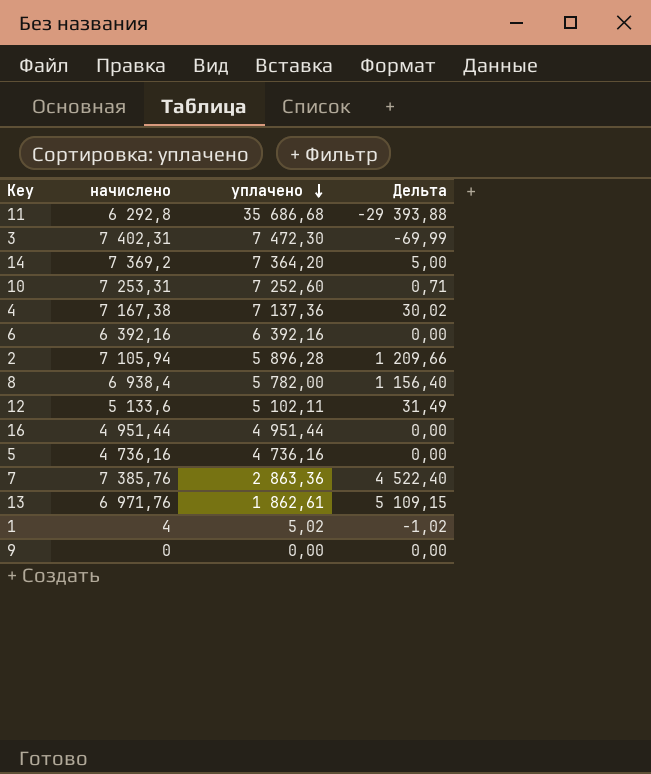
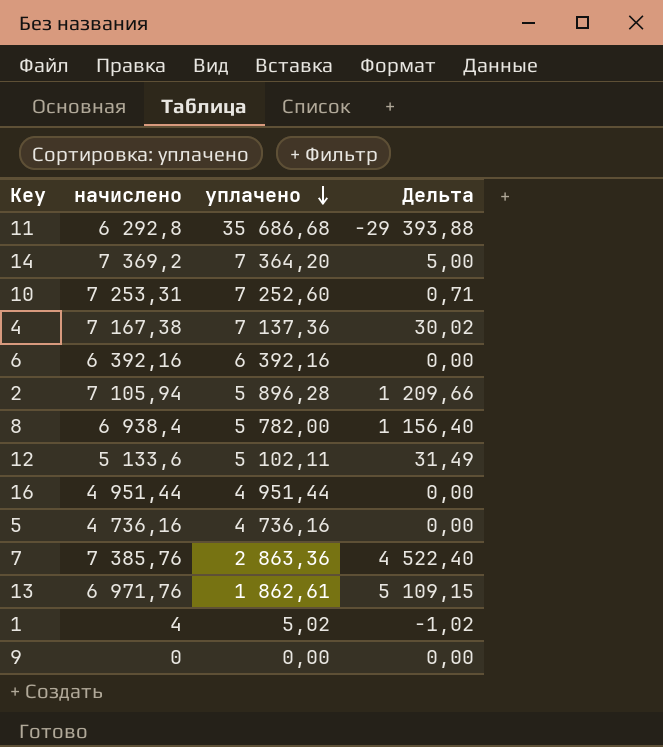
row 3: 7 402,31 | 7 472,30 | -69,99 -> none

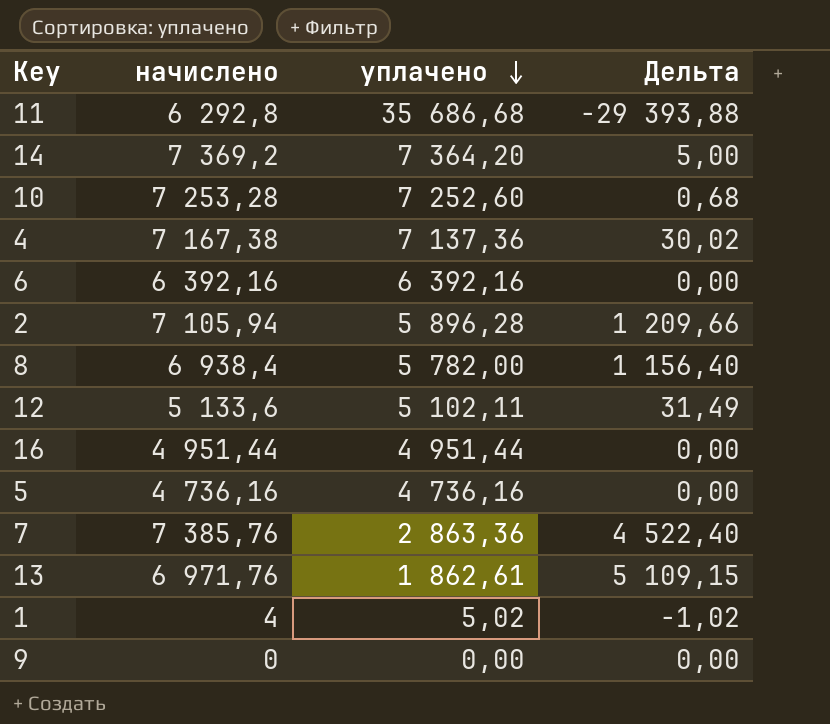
10 | начислено: 7 253,31 -> 7 253,28
10 | Дельта: 0,71 -> 0,68

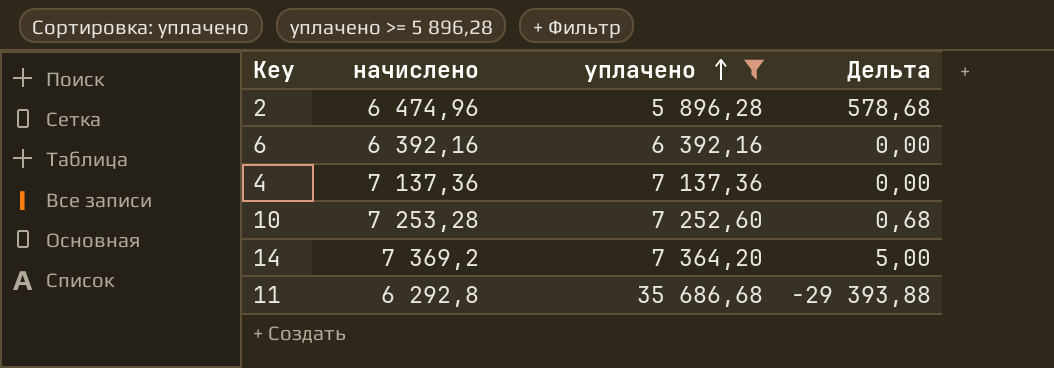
filter: none -> уплачено >= 5 896,28
row order: уплачено descending -> уплачено ascending
2 | начислено: 7 105,94 -> 6 474,96
2 | Дельта: 1 209,66 -> 578,68
4 | начислено: 7 167,38 -> 7 137,36
4 | Дельта: 30,02 -> 0,00

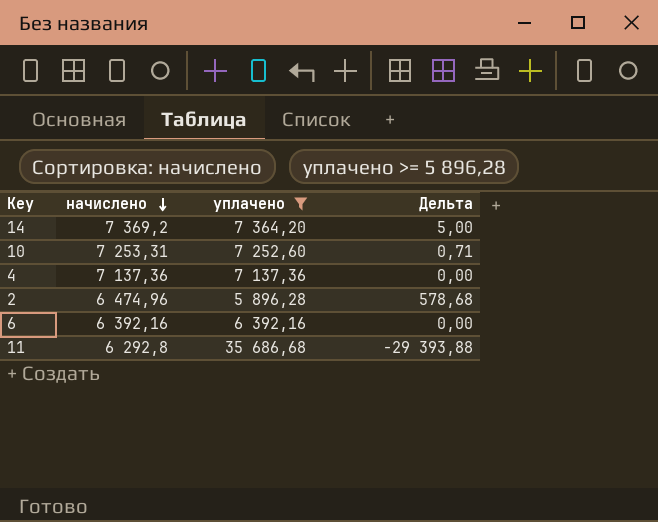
row order: уплачено ascending -> начислено descending
10 | начислено: 7 253,28 -> 7 253,31
10 | Дельта: 0,68 -> 0,71

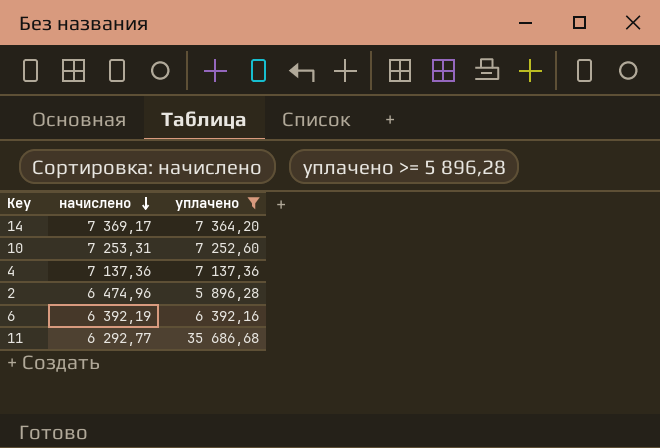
column Дельта | formula: [начислено] - [уплачено] -> none
14 | начислено: 7 369,2 -> 7 369,17
6 | начислено: 6 392,16 -> 6 392,19
11 | начислено: 6 292,8 -> 6 292,77

